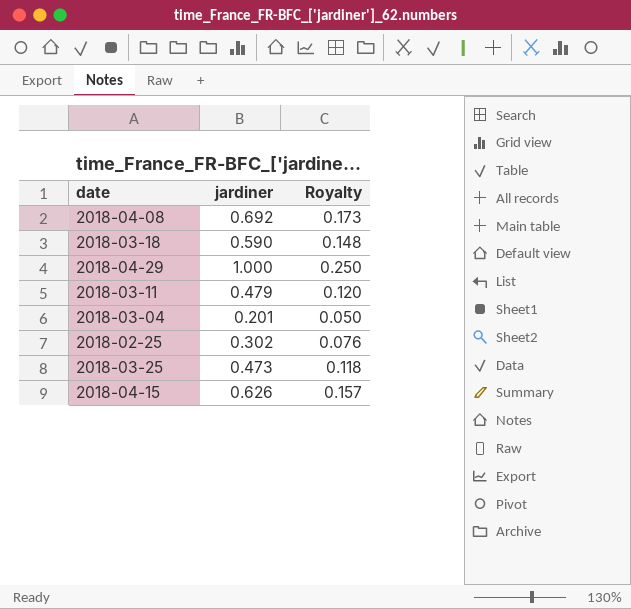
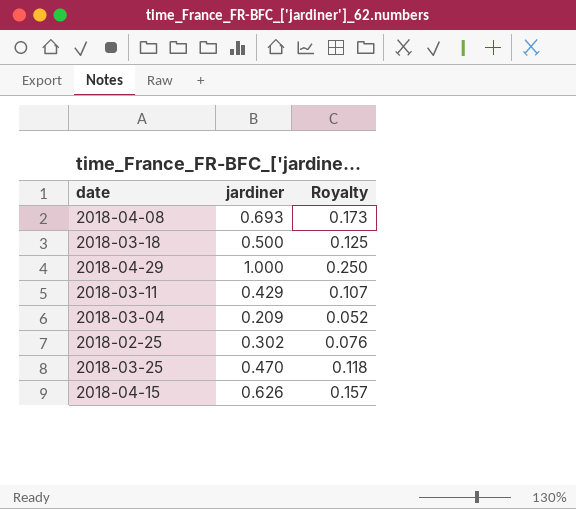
2018-04-08 | jardiner: 0.692 -> 0.693
2018-03-18 | jardiner: 0.590 -> 0.500
2018-03-18 | Royalty: 0.148 -> 0.125
2018-03-11 | jardiner: 0.479 -> 0.429
2018-03-11 | Royalty: 0.120 -> 0.107
2018-03-04 | jardiner: 0.201 -> 0.209
2018-03-04 | Royalty: 0.050 -> 0.052
2018-03-25 | jardiner: 0.473 -> 0.470

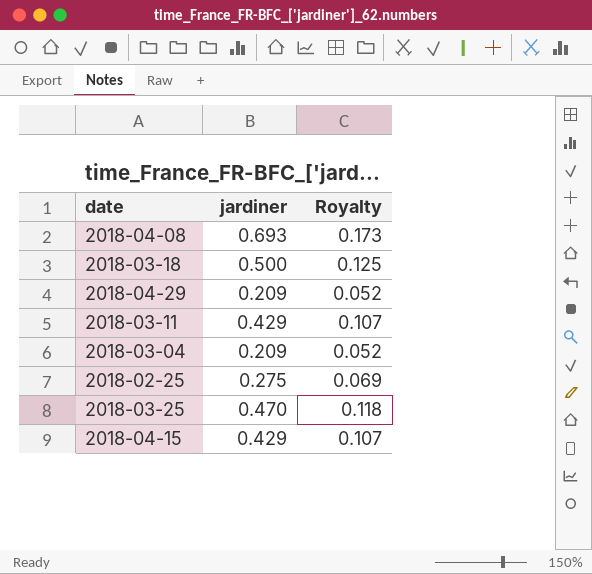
2018-04-29 | jardiner: 1.000 -> 0.209
2018-04-29 | Royalty: 0.250 -> 0.052
2018-02-25 | jardiner: 0.302 -> 0.275
2018-02-25 | Royalty: 0.076 -> 0.069
2018-04-15 | jardiner: 0.626 -> 0.429
2018-04-15 | Royalty: 0.157 -> 0.107

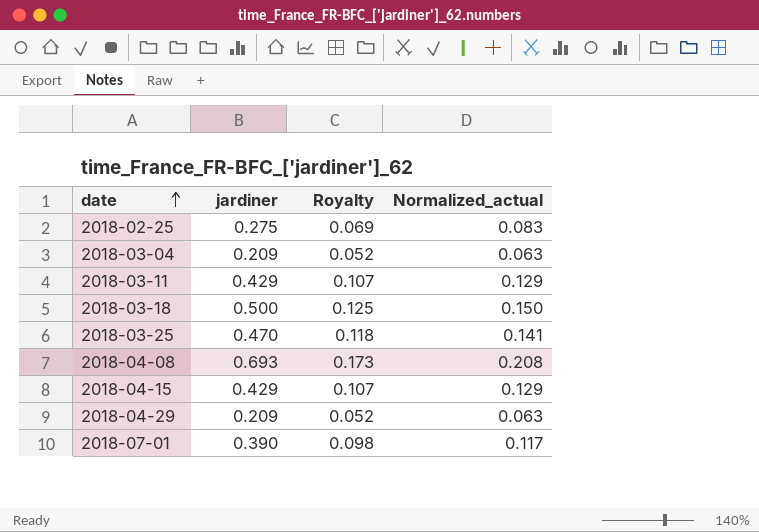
row order: none -> date ascending
column Normalized_actual | formula: none -> [jardiner] * 0.3
row 2018-07-01: none -> 0.390 | 0.098 | 0.117

